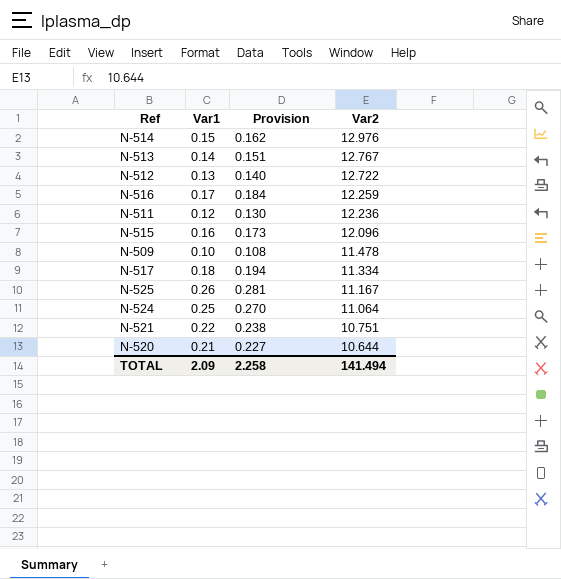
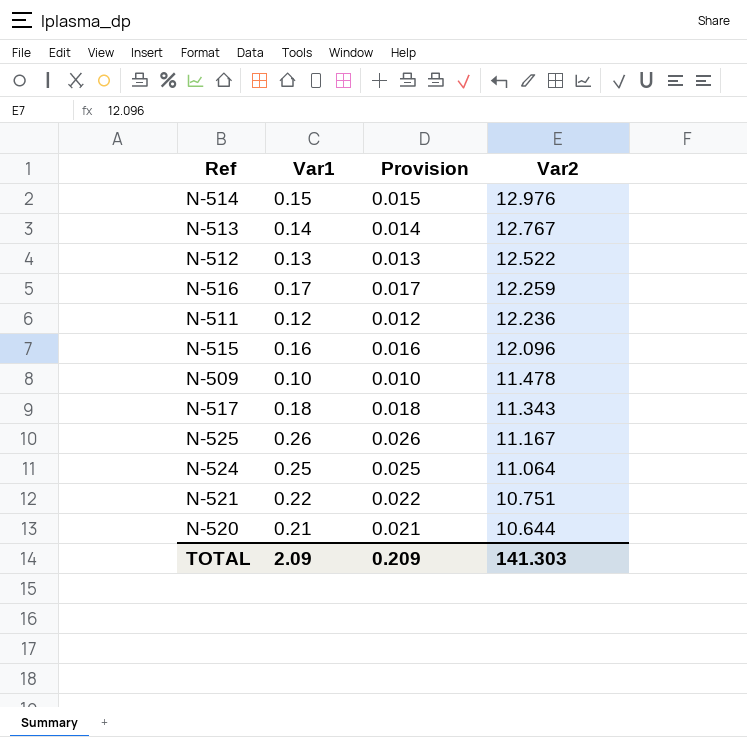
column Provision | formula: [Var1] * 1.08 -> [Var1] * 0.1
N-512 | Var2: 12.722 -> 12.522
N-517 | Var2: 11.334 -> 11.343
TOTAL | Provision: 2.258 -> 0.209
TOTAL | Var2: 141.494 -> 141.303

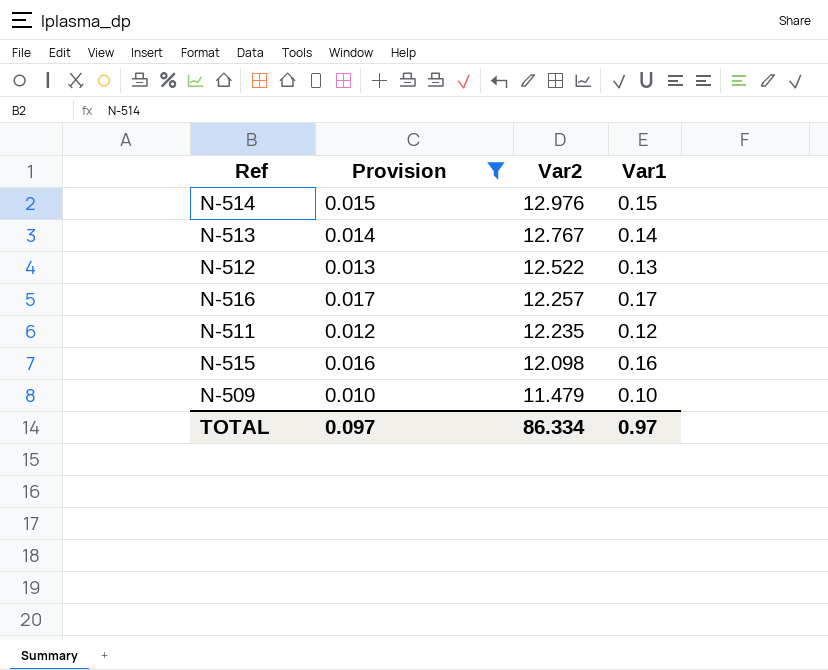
filter: none -> Provision <= 0.017
column Var1 | position: 2 -> 4
N-516 | Var2: 12.259 -> 12.257
N-511 | Var2: 12.236 -> 12.235
N-515 | Var2: 12.096 -> 12.098
N-509 | Var2: 11.478 -> 11.479
TOTAL | Provision: 0.209 -> 0.097
TOTAL | Var2: 141.303 -> 86.334
TOTAL | Var1: 2.09 -> 0.97

